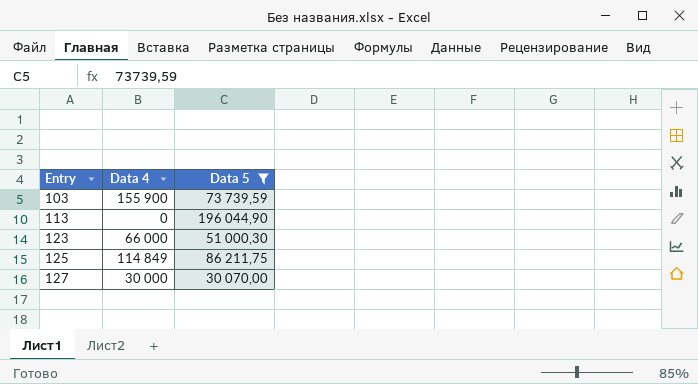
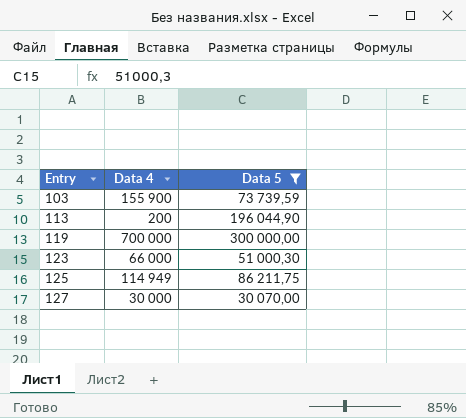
113 | Data 4: 0 -> 200
row 119: none -> 700 000 | 300 000,00
125 | Data 4: 114 849 -> 114 949

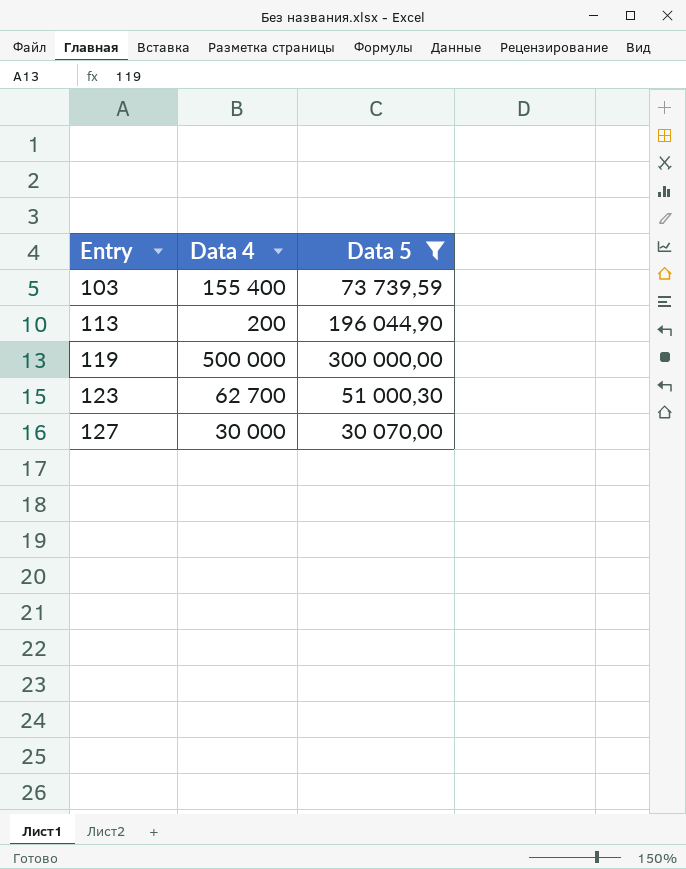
row 125: 114 949 | 86 211,75 -> none
103 | Data 4: 155 900 -> 155 400
119 | Data 4: 700 000 -> 500 000
123 | Data 4: 66 000 -> 62 700

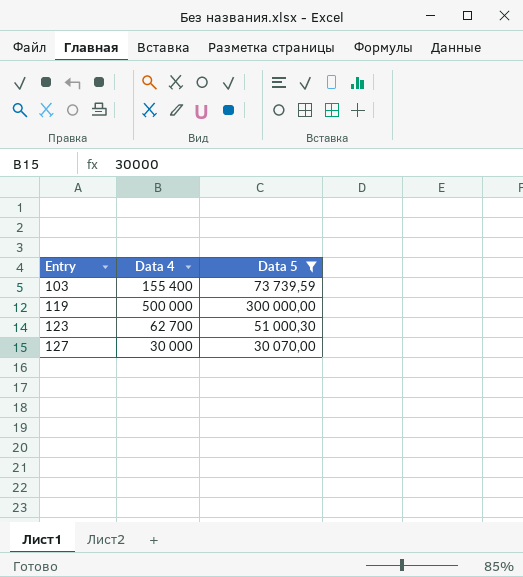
row 113: 200 | 196 044,90 -> none

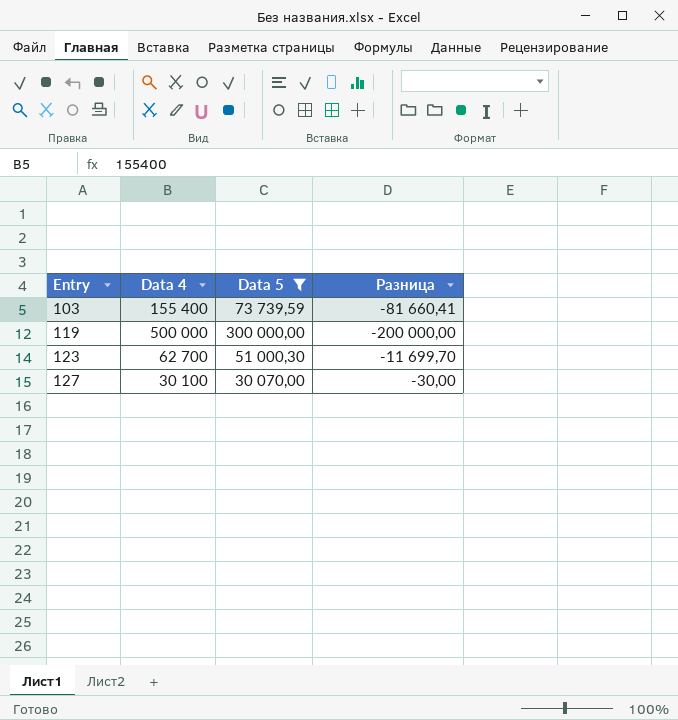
column Разница | formula: none -> [Data 5] - [Data 4]
127 | Data 4: 30 000 -> 30 100

